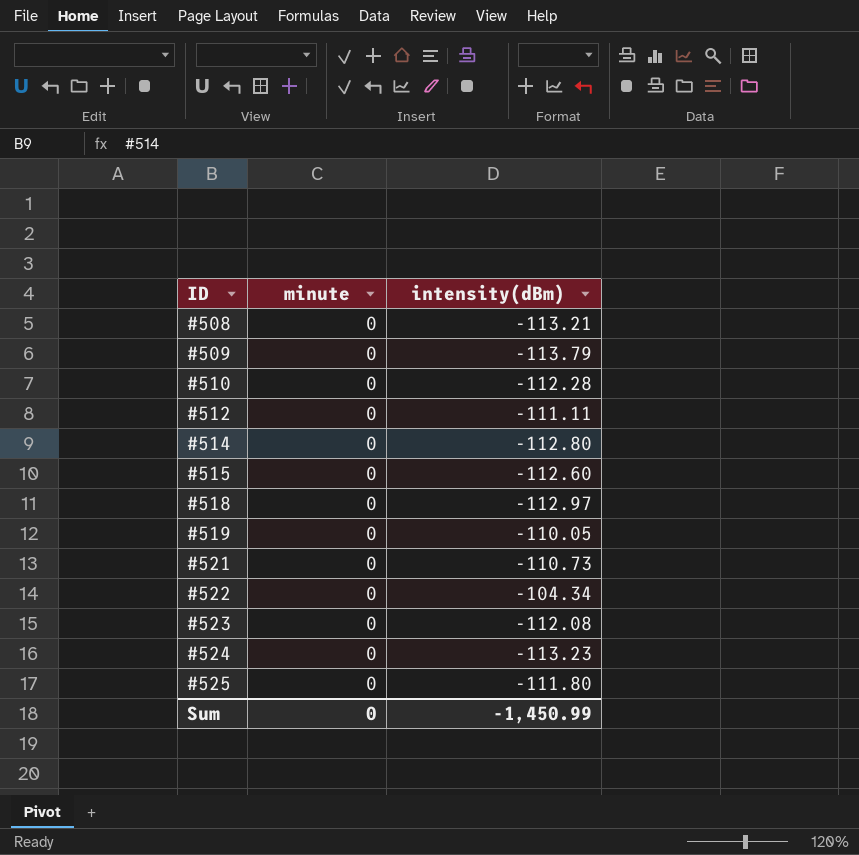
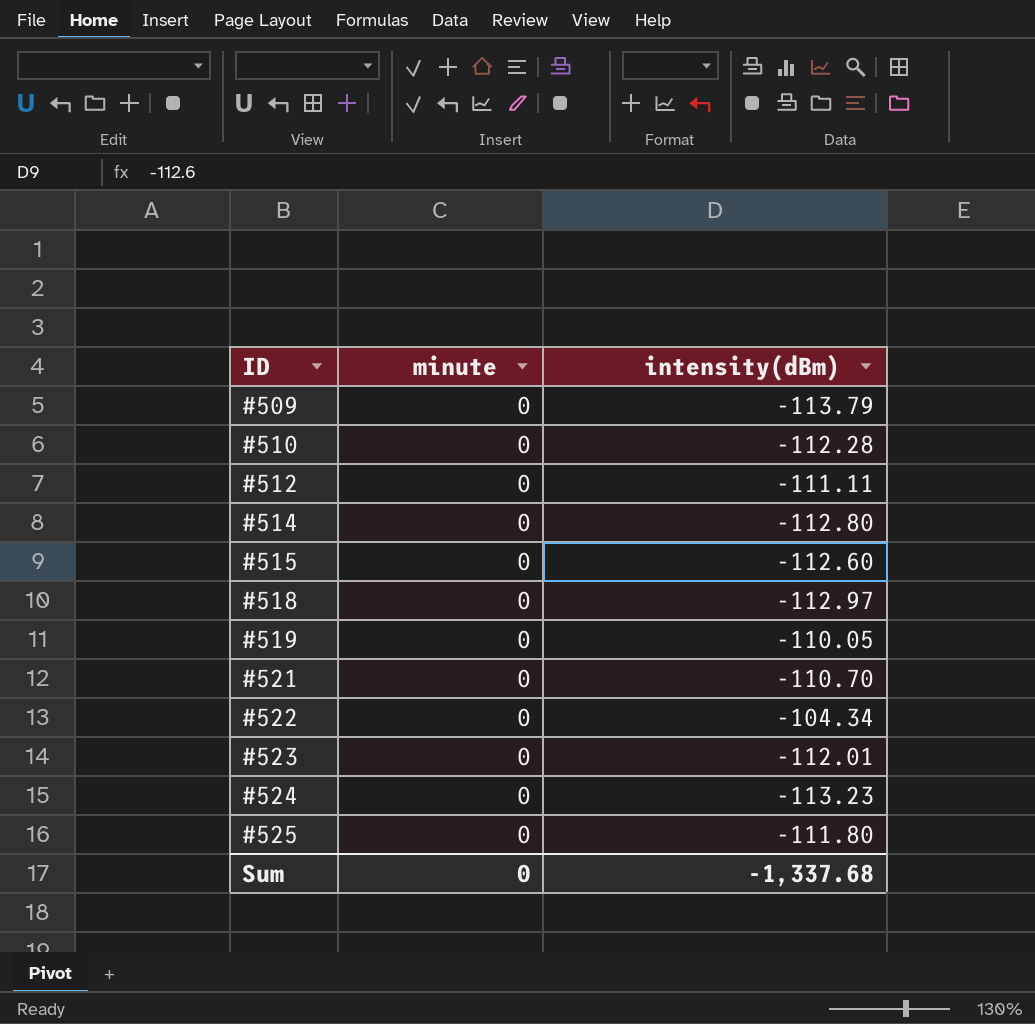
row #508: 0 | -113.21 -> none
#521 | intensity(dBm): -110.73 -> -110.70
#523 | intensity(dBm): -112.08 -> -112.01
Sum | intensity(dBm): -1,450.99 -> -1,337.68

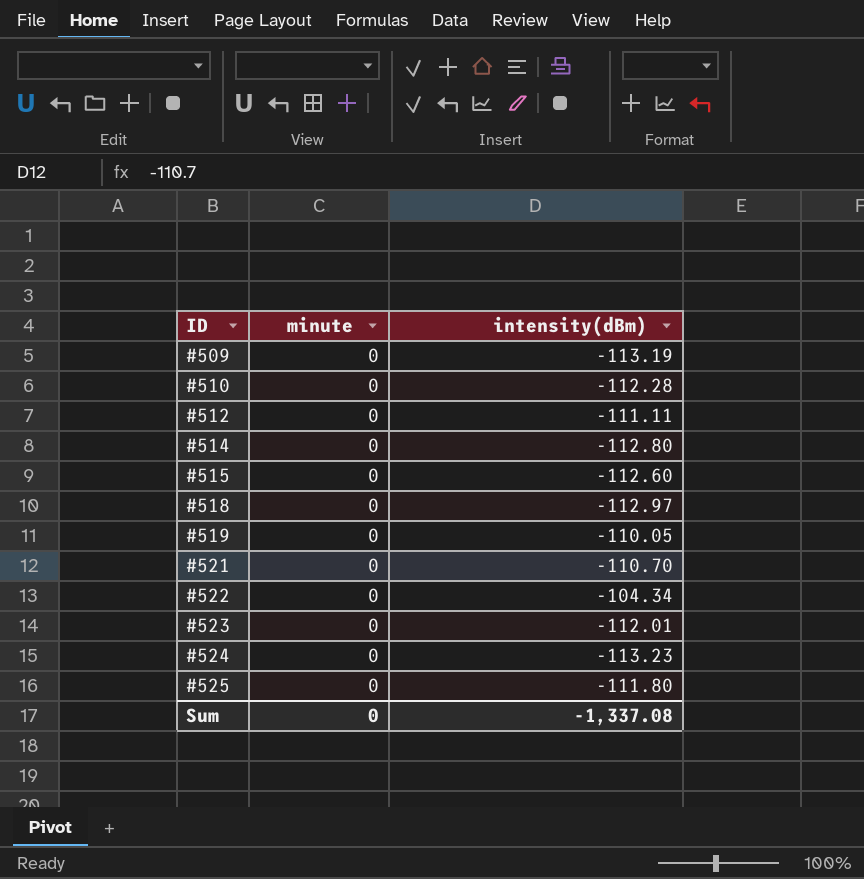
#509 | intensity(dBm): -113.79 -> -113.19
Sum | intensity(dBm): -1,337.68 -> -1,337.08

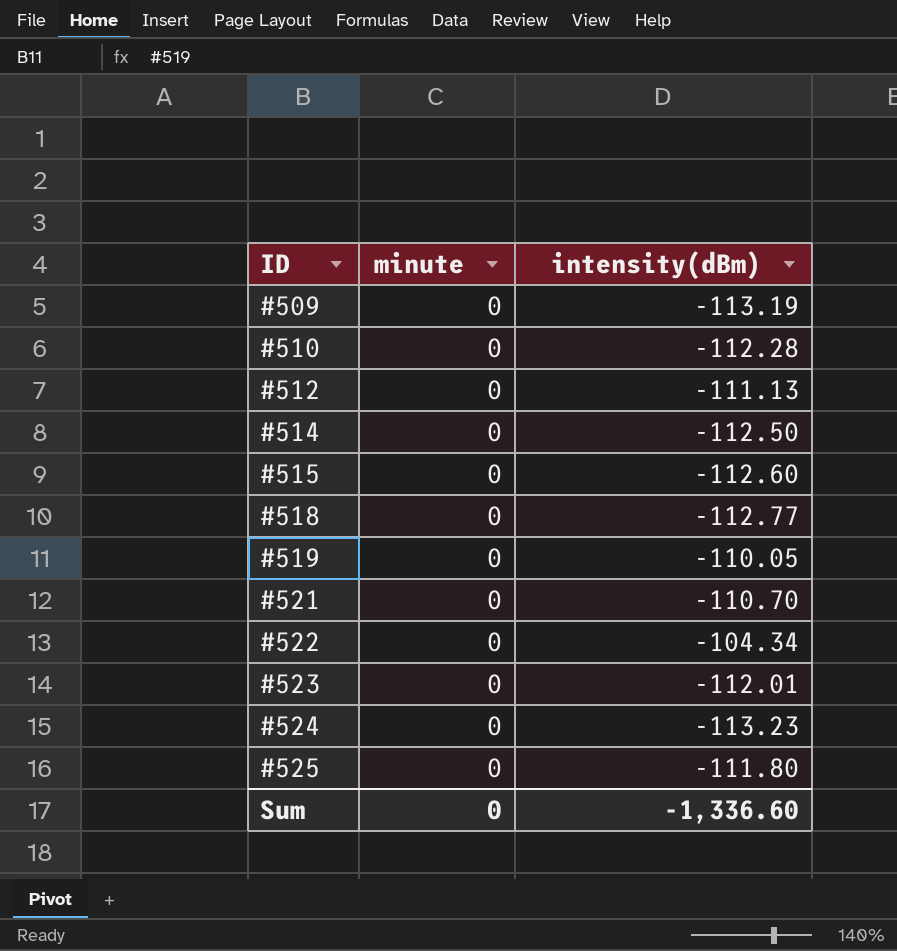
#512 | intensity(dBm): -111.11 -> -111.13
#514 | intensity(dBm): -112.80 -> -112.50
#518 | intensity(dBm): -112.97 -> -112.77
Sum | intensity(dBm): -1,337.08 -> -1,336.60

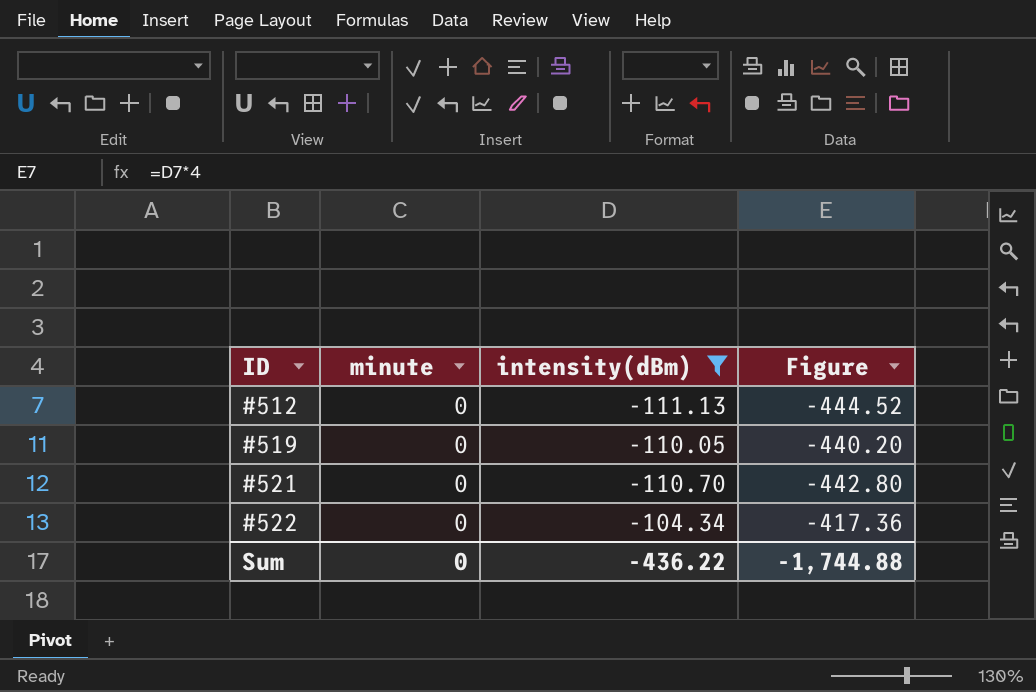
filter: none -> intensity(dBm) >= -111.13
column Figure | formula: none -> [intensity(dBm)] * 4
Sum | intensity(dBm): -1,336.60 -> -436.22

